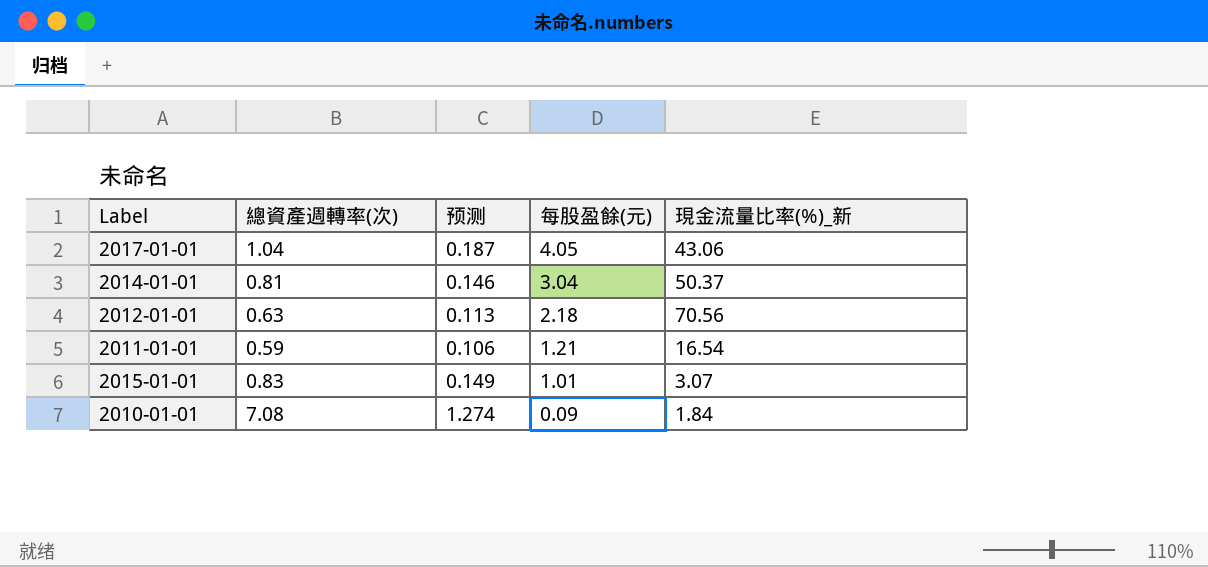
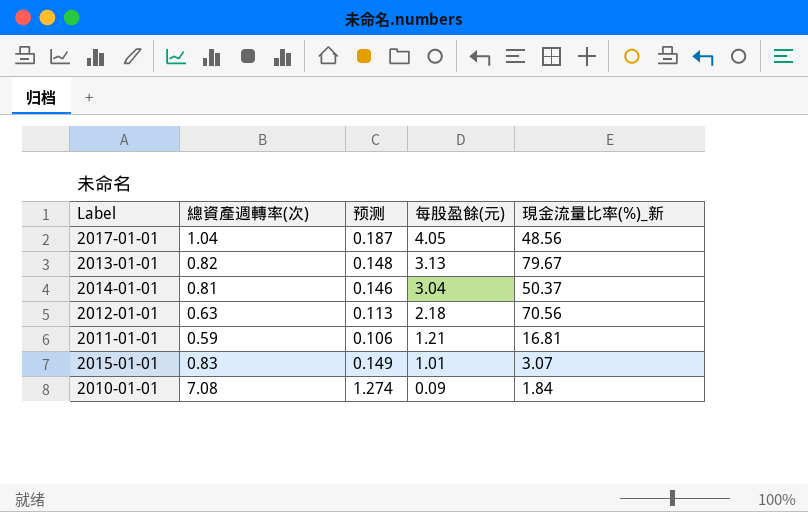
2017-01-01 | 現金流量比率(%)_新: 43.06 -> 48.56
row 2013-01-01: none -> 0.82 | 0.148 | 3.13 | 79.67
2011-01-01 | 現金流量比率(%)_新: 16.54 -> 16.81

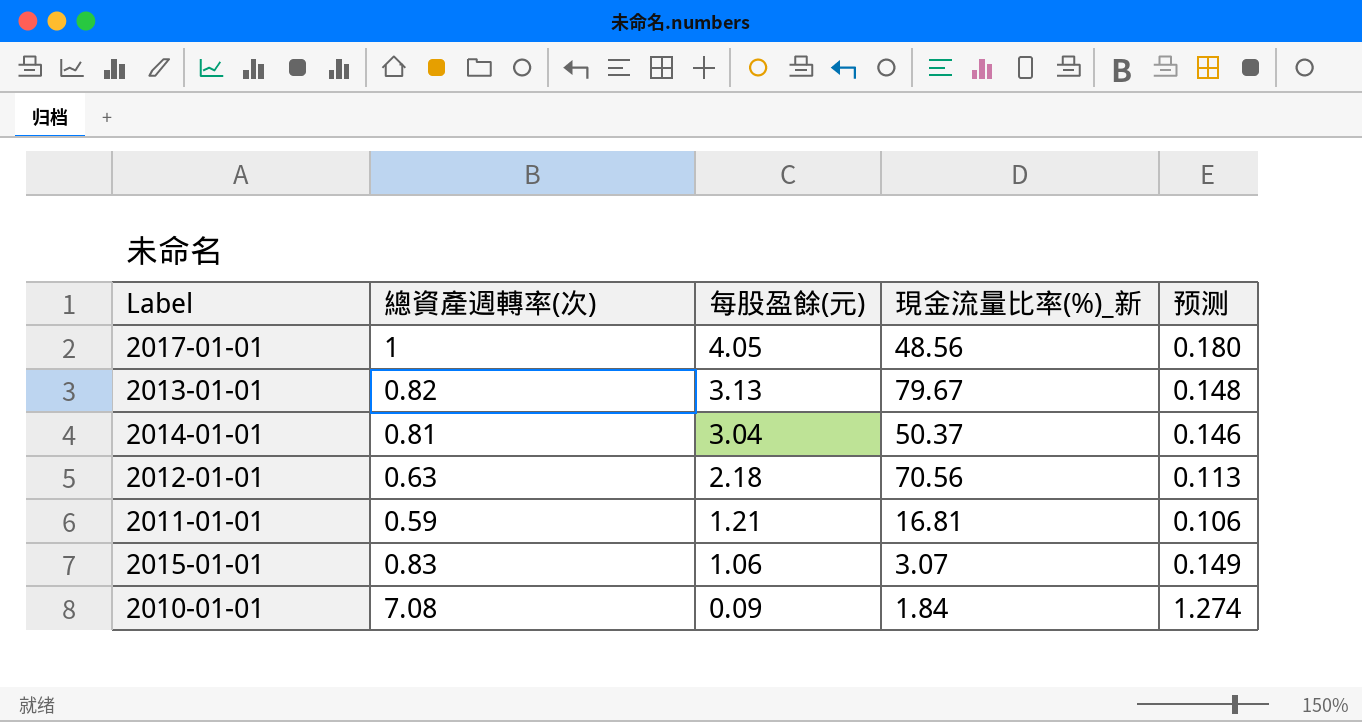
column 预测 | position: 3 -> 5
2017-01-01 | 總資產週轉率(次): 1.04 -> 1
2017-01-01 | 预测: 0.187 -> 0.180
2015-01-01 | 每股盈餘(元): 1.01 -> 1.06

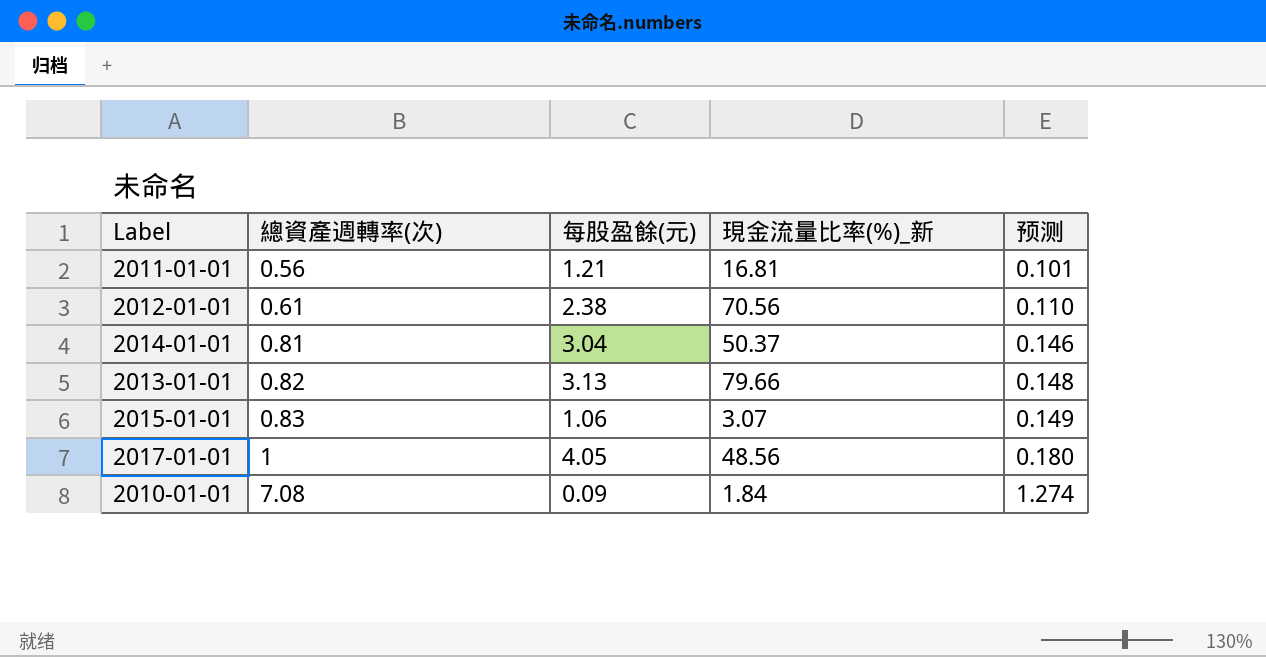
row order: 每股盈餘(元) descending -> 總資產週轉率(次) ascending
2011-01-01 | 總資產週轉率(次): 0.59 -> 0.56
2011-01-01 | 预测: 0.106 -> 0.101
2012-01-01 | 總資產週轉率(次): 0.63 -> 0.61
2012-01-01 | 每股盈餘(元): 2.18 -> 2.38
2012-01-01 | 预测: 0.113 -> 0.110
2013-01-01 | 現金流量比率(%)_新: 79.67 -> 79.66

